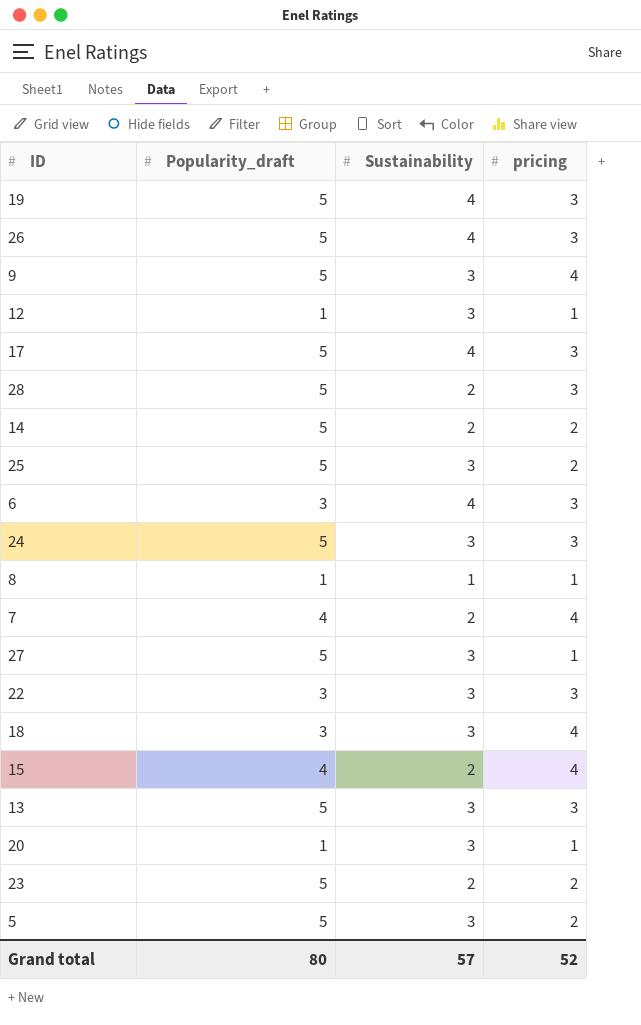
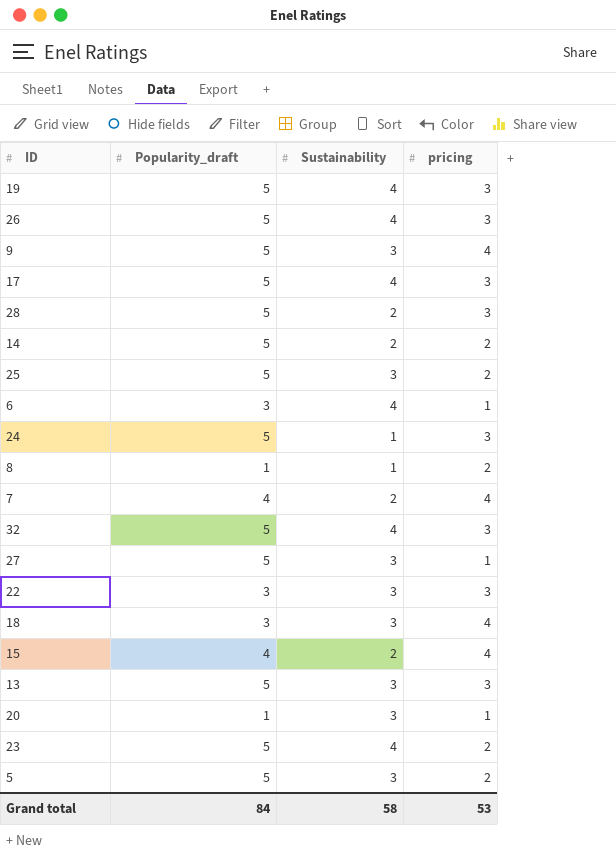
row 12: 1 | 3 | 1 -> none
6 | pricing: 3 -> 1
24 | Sustainability: 3 -> 1
8 | pricing: 1 -> 2
row 32: none -> 5 | 4 | 3
23 | Sustainability: 2 -> 4
Grand total | Popularity_draft: 80 -> 84
Grand total | Sustainability: 57 -> 58
Grand total | pricing: 52 -> 53

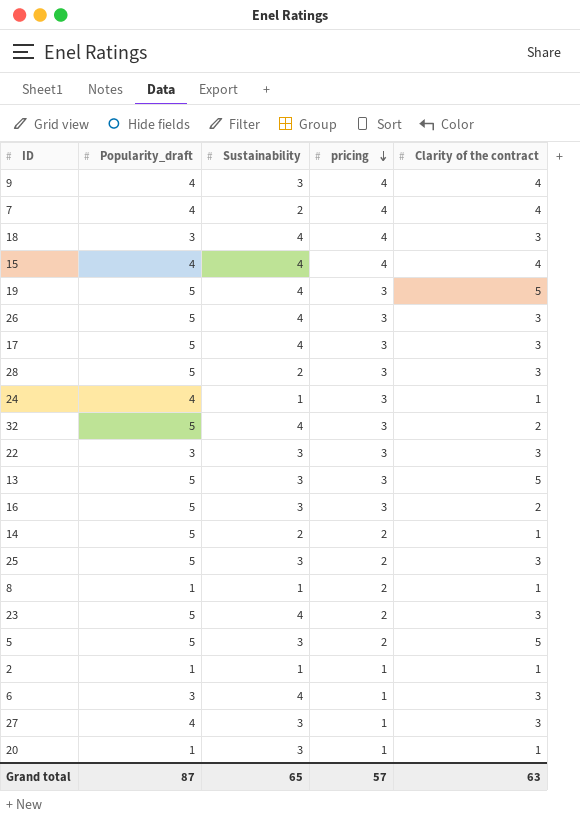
row order: none -> pricing descending
column Clarity of the contract | position: none -> 5
9 | Popularity_draft: 5 -> 4
18 | Sustainability: 3 -> 4
15 | Sustainability: 2 -> 4
24 | Popularity_draft: 5 -> 4
row 16: none -> 5 | 3 | 3 | 2
row 2: none -> 1 | 1 | 1 | 1
27 | Popularity_draft: 5 -> 4
Grand total | Popularity_draft: 84 -> 87
Grand total | Sustainability: 58 -> 65
Grand total | pricing: 53 -> 57

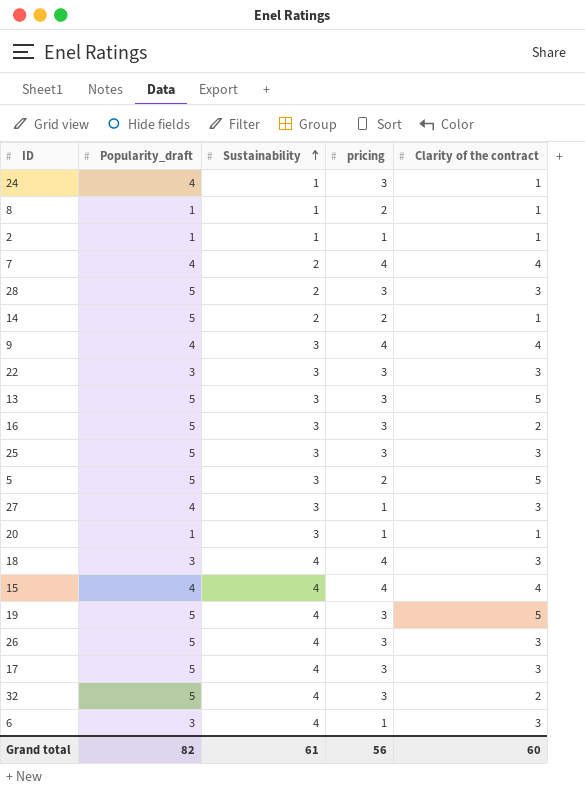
row order: pricing descending -> Sustainability ascending
row 23: 5 | 4 | 2 | 3 -> none
25 | pricing: 2 -> 3
Grand total | Popularity_draft: 87 -> 82
Grand total | Sustainability: 65 -> 61
Grand total | pricing: 57 -> 56
Grand total | Clarity of the contract: 63 -> 60

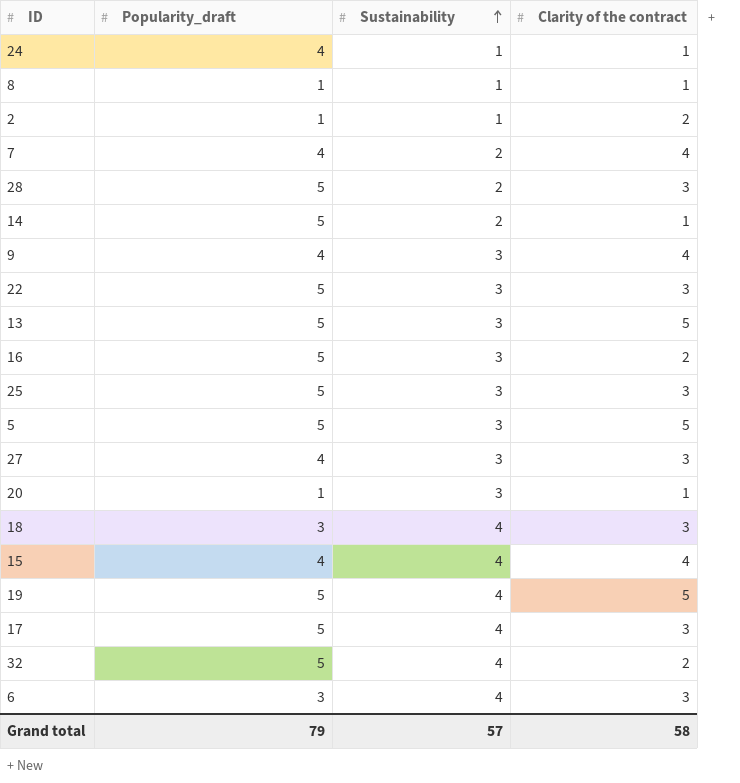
column pricing | position: 4 -> none
row 26: 5 | 4 | 3 | 3 -> none
2 | Clarity of the contract: 1 -> 2
22 | Popularity_draft: 3 -> 5
Grand total | Popularity_draft: 82 -> 79
Grand total | Sustainability: 61 -> 57
Grand total | Clarity of the contract: 60 -> 58

